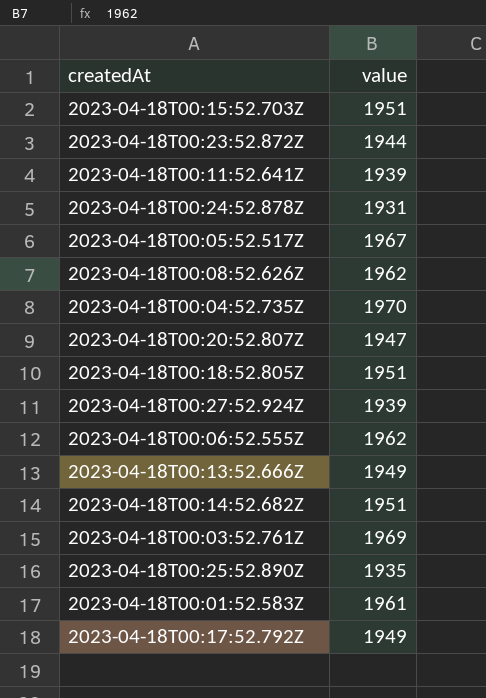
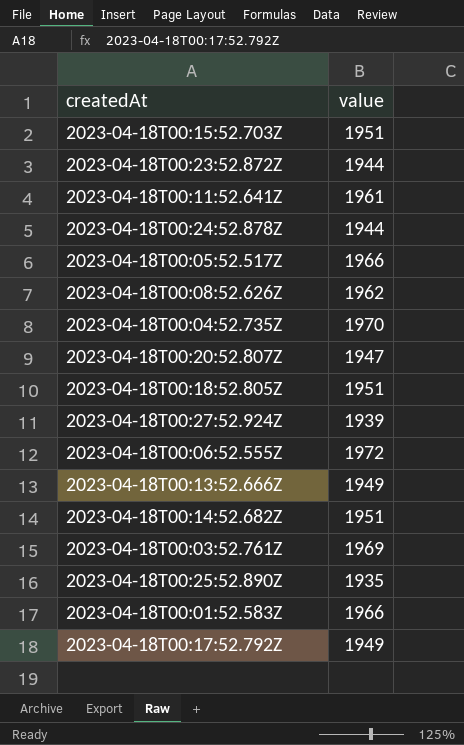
2023-04-18T00:11:52.641Z | value: 1939 -> 1961
2023-04-18T00:24:52.878Z | value: 1931 -> 1944
2023-04-18T00:05:52.517Z | value: 1967 -> 1966
2023-04-18T00:06:52.555Z | value: 1962 -> 1972
2023-04-18T00:01:52.583Z | value: 1961 -> 1966

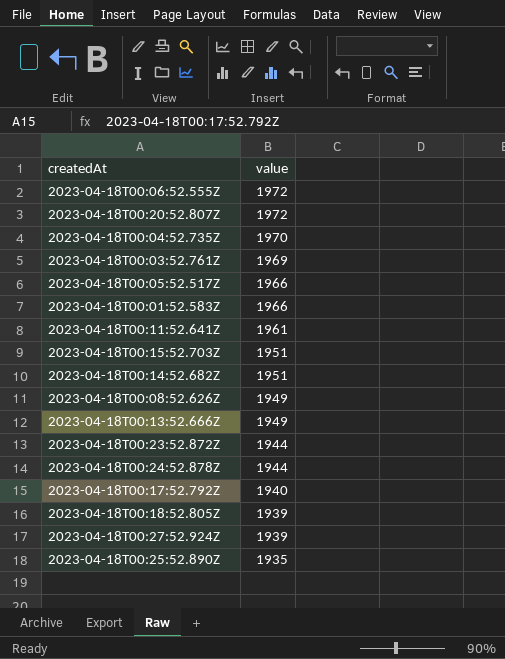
row order: none -> value descending
2023-04-18T00:20:52.807Z | value: 1947 -> 1972
2023-04-18T00:08:52.626Z | value: 1962 -> 1949
2023-04-18T00:17:52.792Z | value: 1949 -> 1940
2023-04-18T00:18:52.805Z | value: 1951 -> 1939

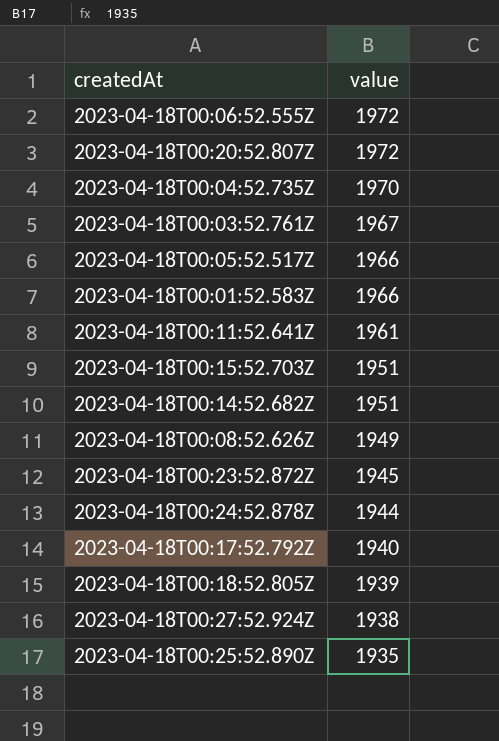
row 2023-04-18T00:13:52.666Z: 1949 -> none
2023-04-18T00:03:52.761Z | value: 1969 -> 1967
2023-04-18T00:23:52.872Z | value: 1944 -> 1945
2023-04-18T00:27:52.924Z | value: 1939 -> 1938

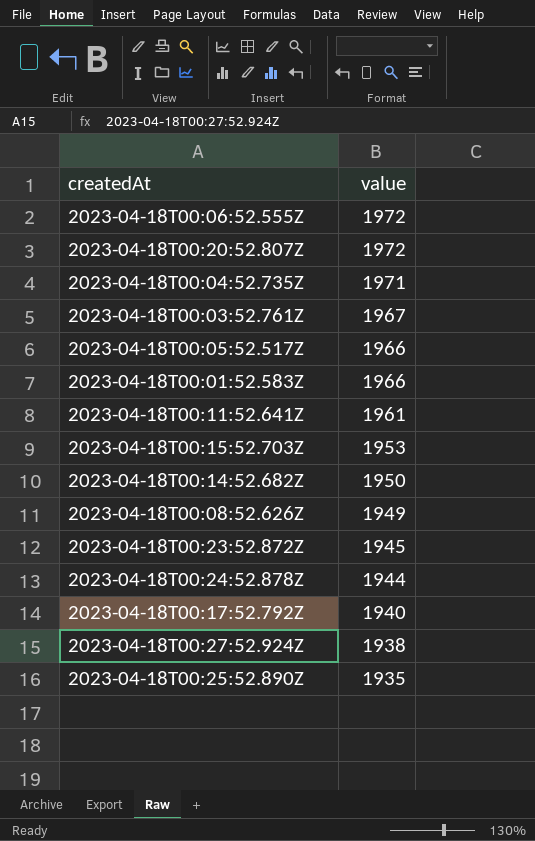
row 2023-04-18T00:18:52.805Z: 1939 -> none
2023-04-18T00:04:52.735Z | value: 1970 -> 1971
2023-04-18T00:15:52.703Z | value: 1951 -> 1953
2023-04-18T00:14:52.682Z | value: 1951 -> 1950

